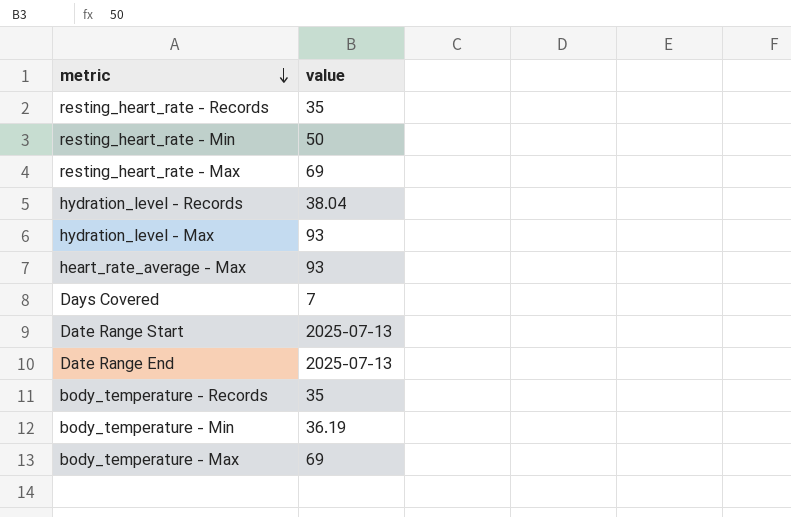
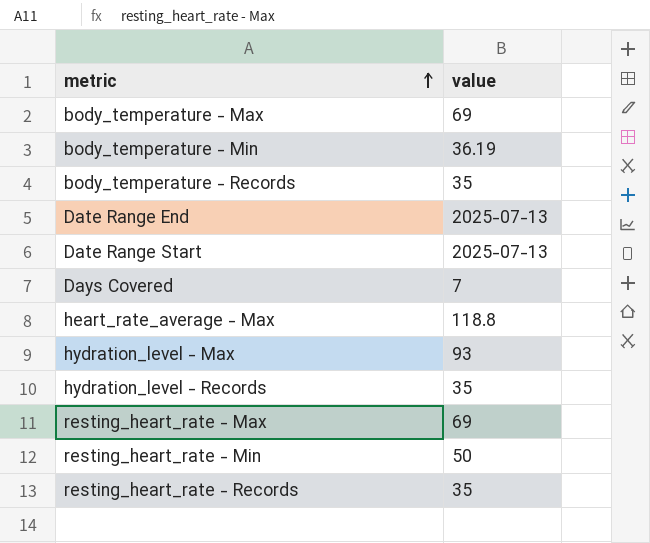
row order: metric descending -> metric ascending
heart_rate_average - Max | value: 93 -> 118.8
hydration_level - Records | value: 38.04 -> 35

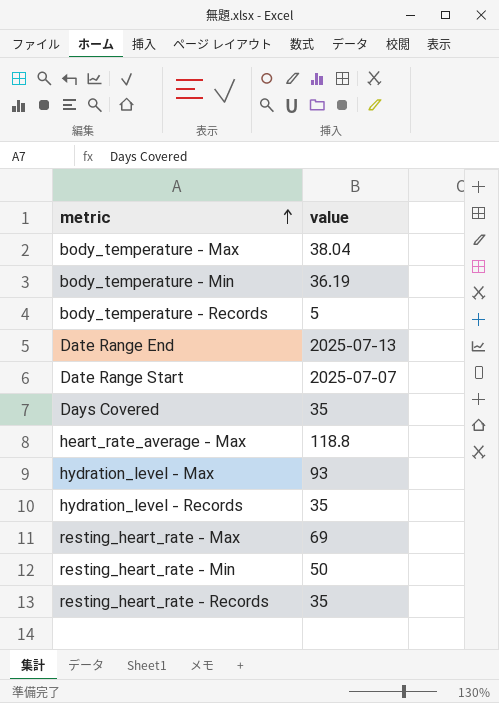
body_temperature - Max | value: 69 -> 38.04
body_temperature - Records | value: 35 -> 5
Date Range Start | value: 2025-07-13 -> 2025-07-07
Days Covered | value: 7 -> 35

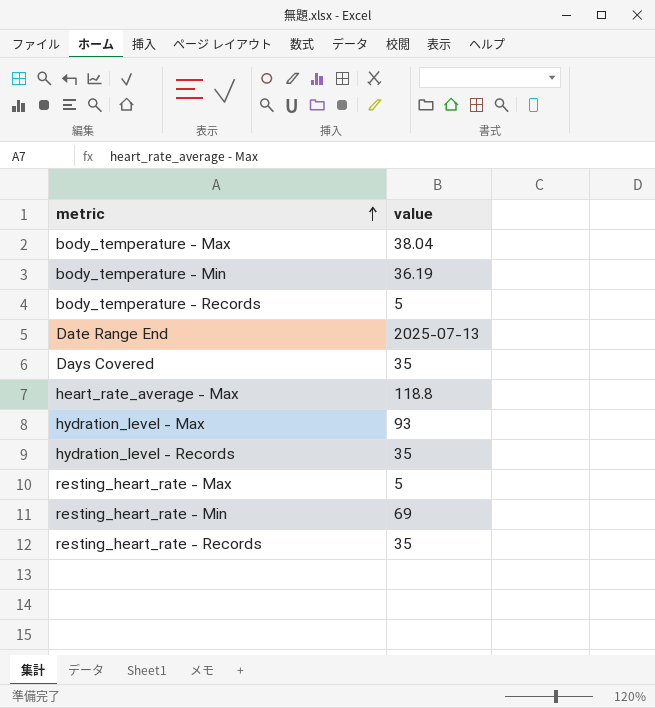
row Date Range Start: 2025-07-07 -> none
resting_heart_rate - Max | value: 69 -> 5
resting_heart_rate - Min | value: 50 -> 69

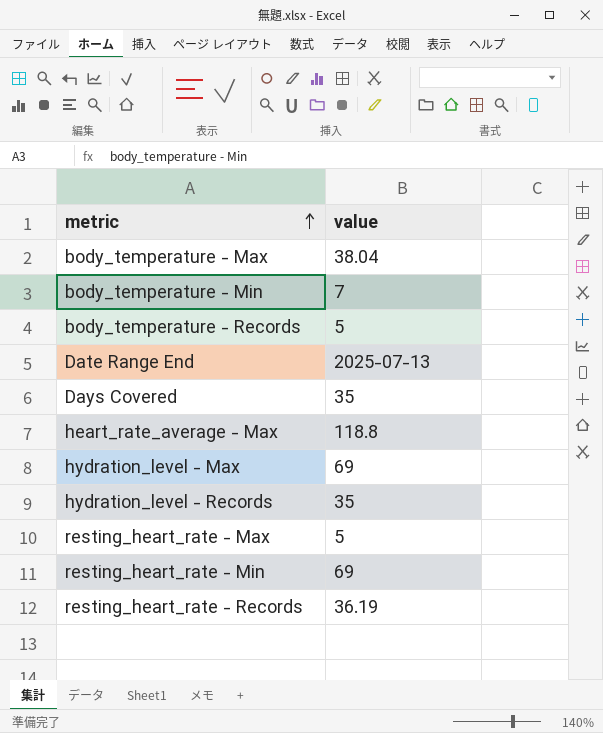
body_temperature - Min | value: 36.19 -> 7
hydration_level - Max | value: 93 -> 69
resting_heart_rate - Records | value: 35 -> 36.19

